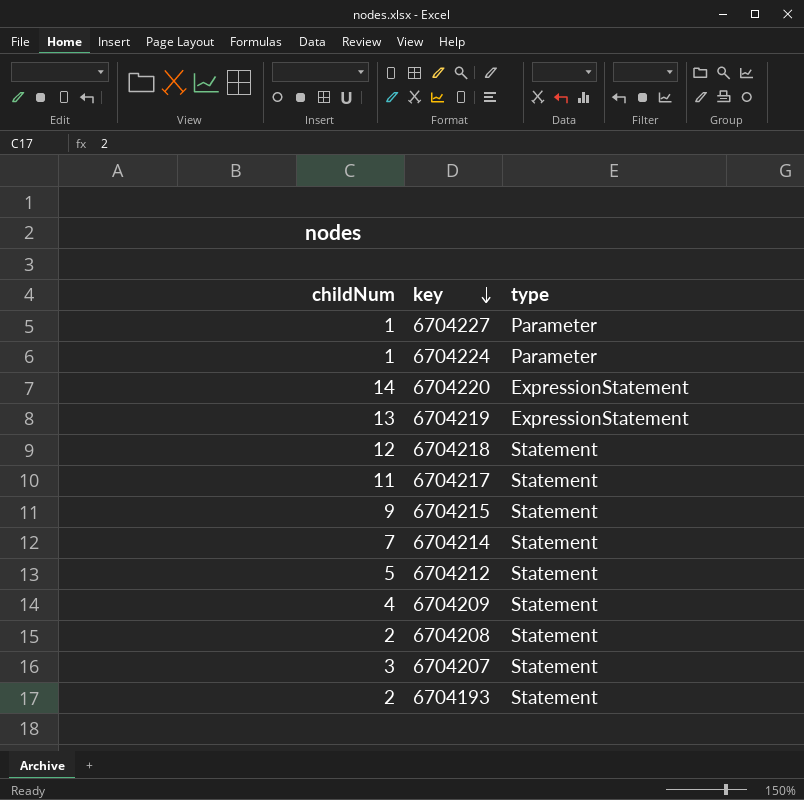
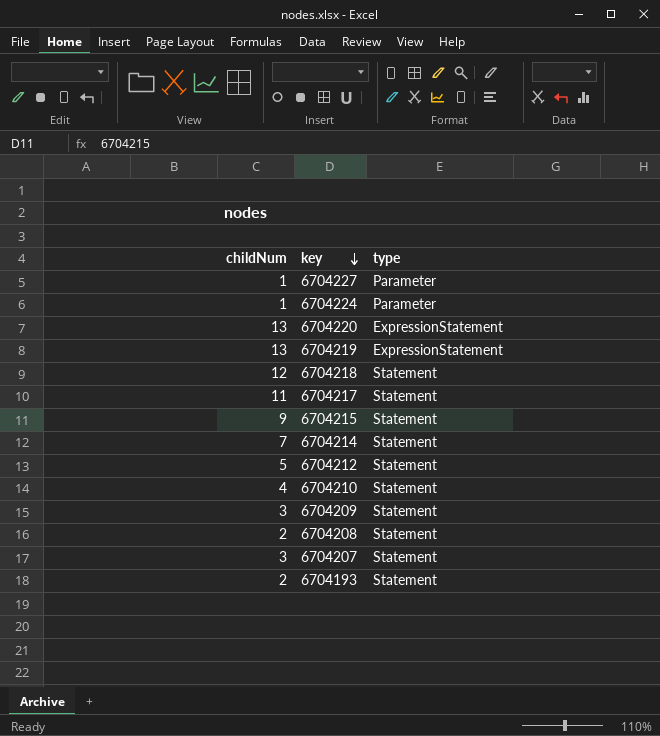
6704220 | childNum: 14 -> 13
row 6704210: none -> 4 | Statement
6704209 | childNum: 4 -> 3

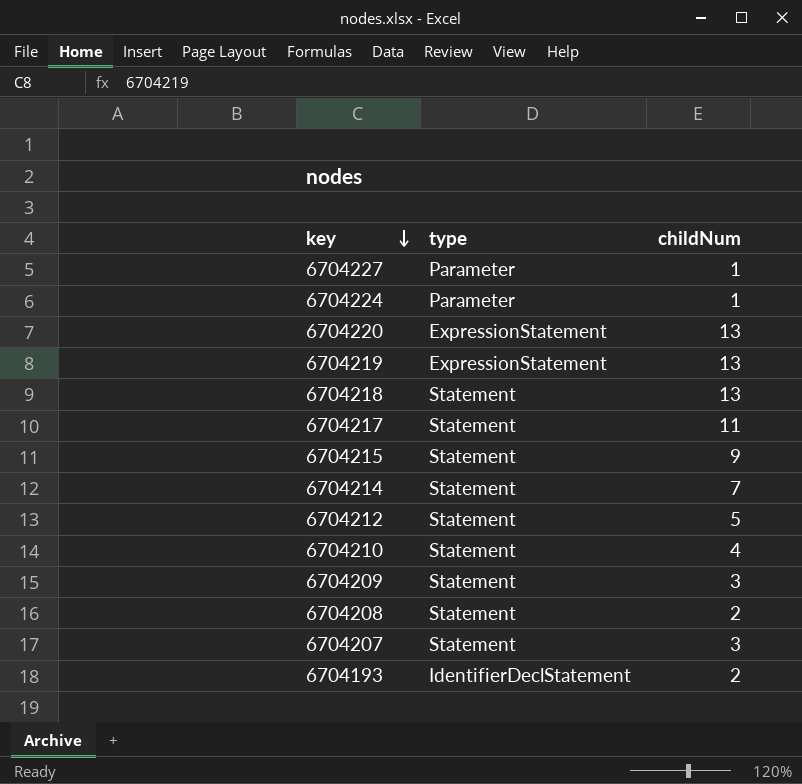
column childNum | position: 1 -> 3
6704218 | childNum: 12 -> 13
6704193 | type: Statement -> IdentifierDeclStatement

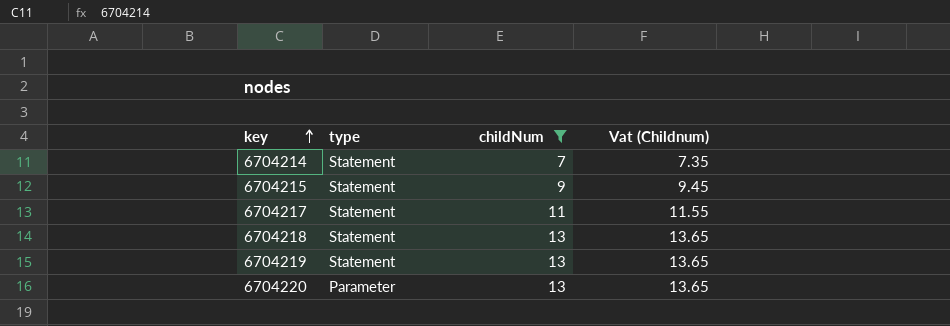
filter: none -> childNum >= 7
row order: key descending -> key ascending
column Vat (Childnum) | formula: none -> [childNum] * 1.05
6704219 | type: ExpressionStatement -> Statement
6704220 | type: ExpressionStatement -> Parameter

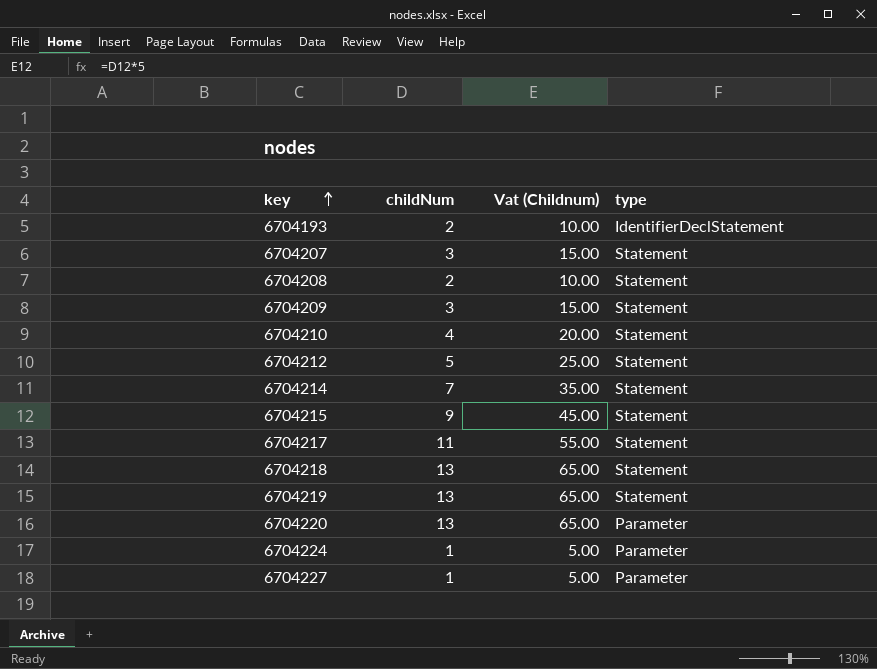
filter: childNum >= 7 -> none
column Vat (Childnum) | formula: [childNum] * 1.05 -> [childNum] * 5
column type | position: 2 -> 4

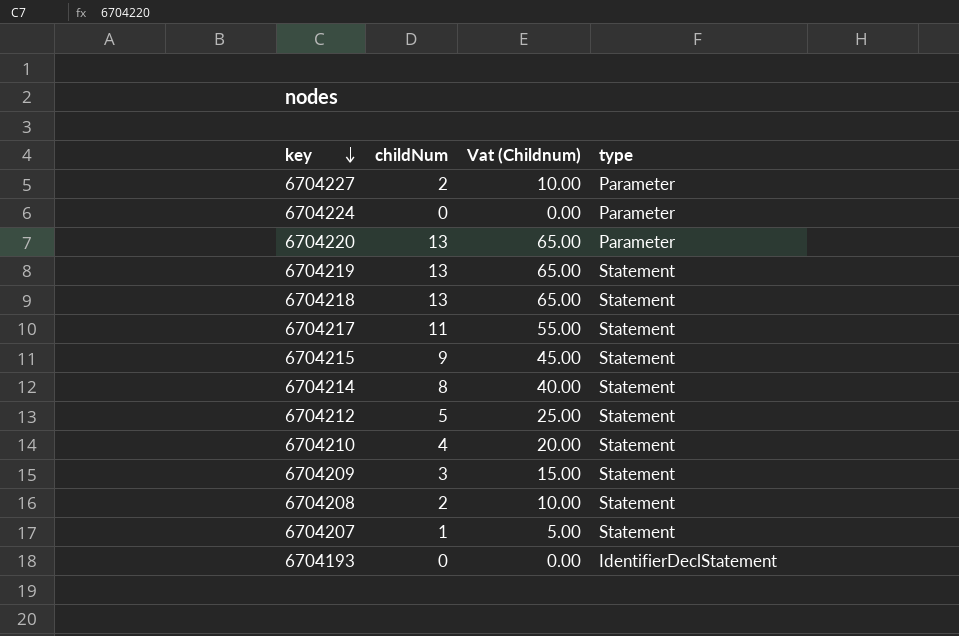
row order: key ascending -> key descending
6704227 | childNum: 1 -> 2
6704227 | Vat (Childnum): 5.00 -> 10.00
6704224 | childNum: 1 -> 0
6704224 | Vat (Childnum): 5.00 -> 0.00
6704214 | childNum: 7 -> 8
6704214 | Vat (Childnum): 35.00 -> 40.00
6704207 | childNum: 3 -> 1
6704207 | Vat (Childnum): 15.00 -> 5.00
6704193 | childNum: 2 -> 0
6704193 | Vat (Childnum): 10.00 -> 0.00

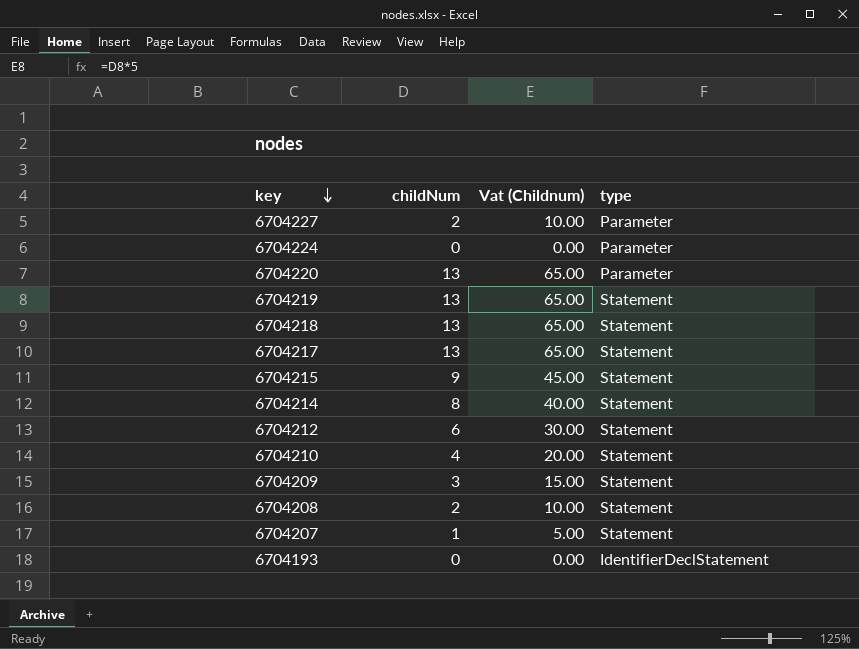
6704217 | childNum: 11 -> 13
6704217 | Vat (Childnum): 55.00 -> 65.00
6704212 | childNum: 5 -> 6
6704212 | Vat (Childnum): 25.00 -> 30.00

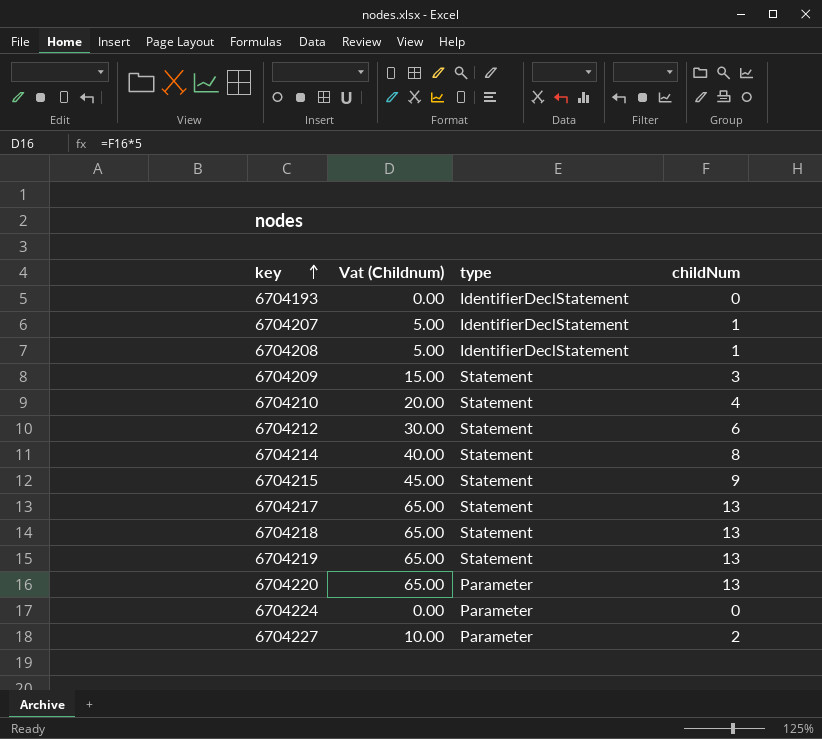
row order: key descending -> key ascending
column childNum | position: 2 -> 4
6704207 | type: Statement -> IdentifierDeclStatement
6704208 | Vat (Childnum): 10.00 -> 5.00
6704208 | type: Statement -> IdentifierDeclStatement
6704208 | childNum: 2 -> 1

